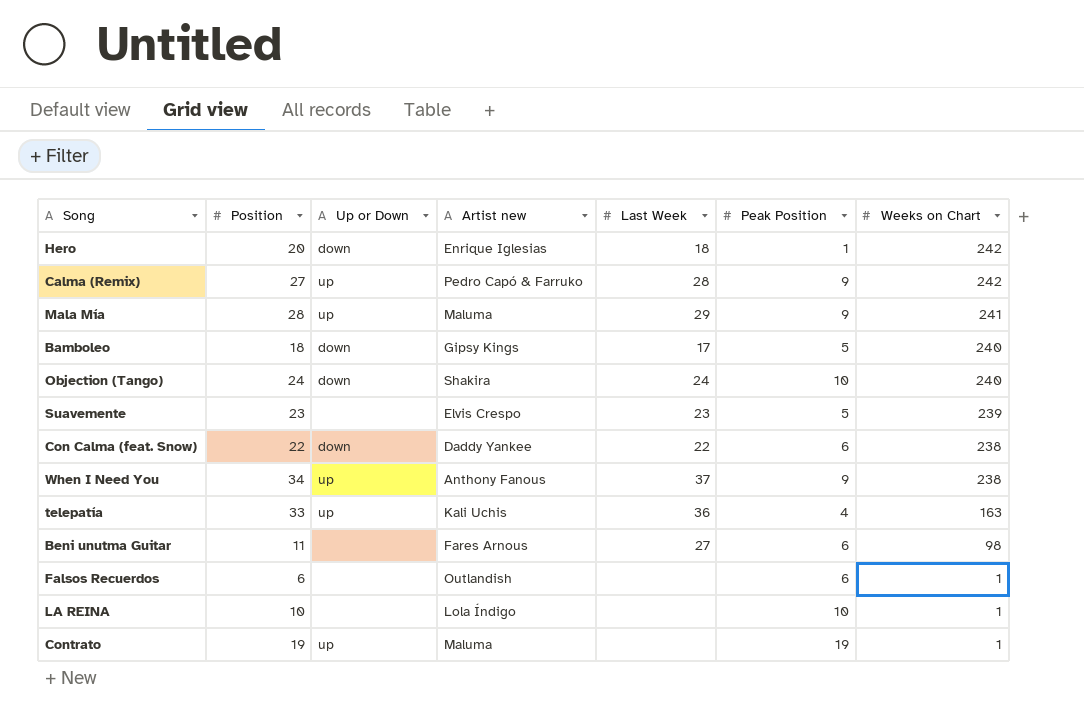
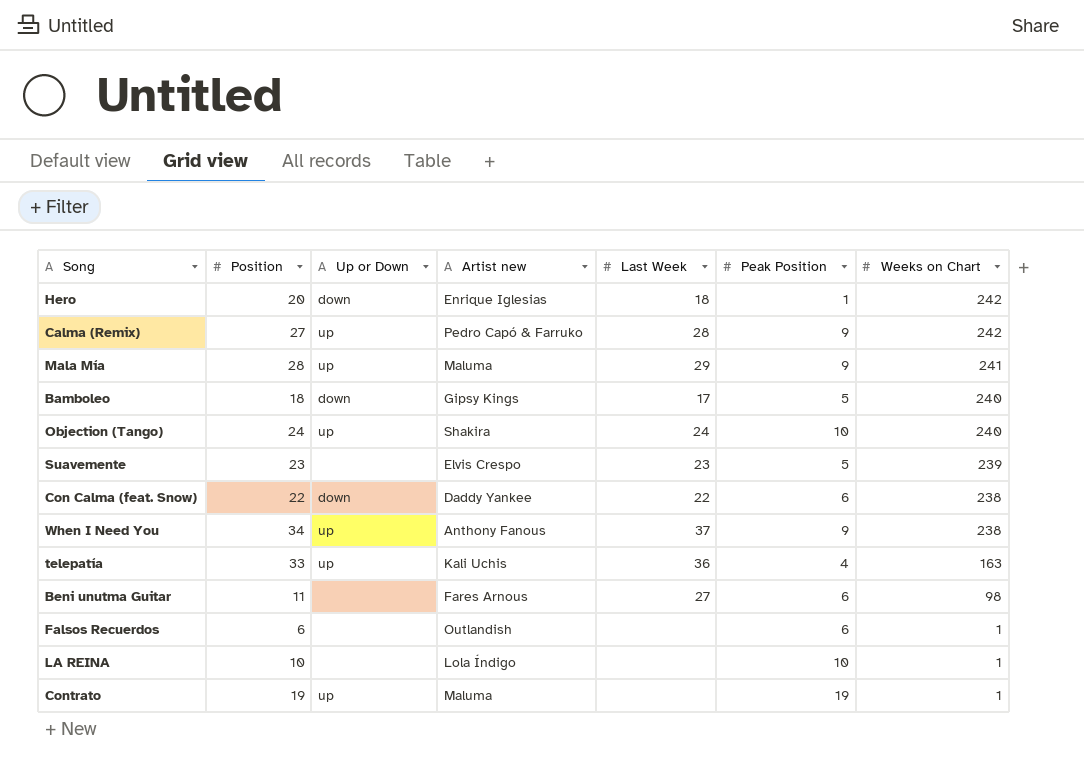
Objection (Tango) | Up or Down: down -> up

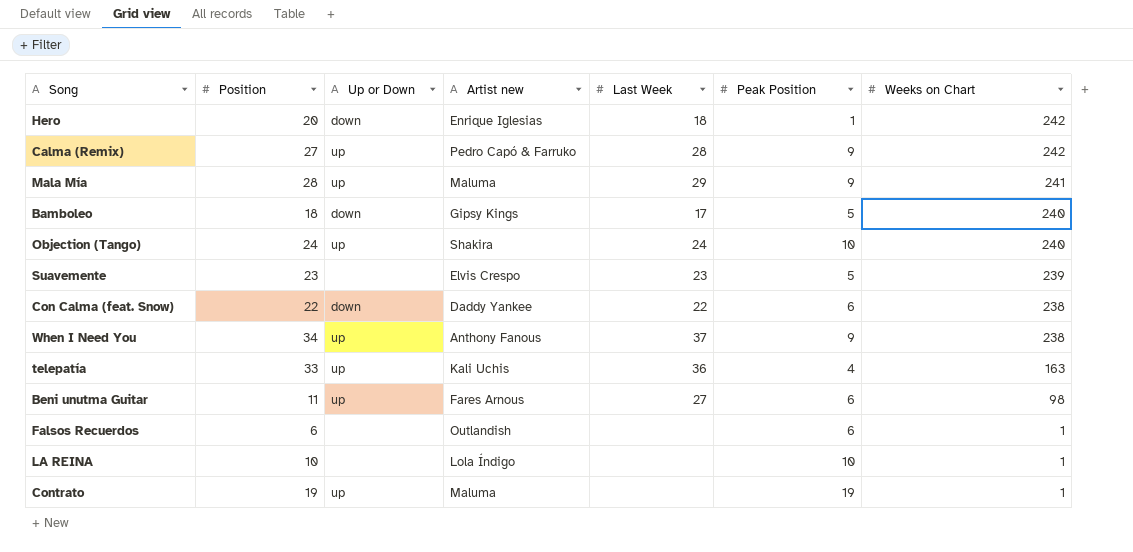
Beni unutma Guitar | Up or Down: none -> up

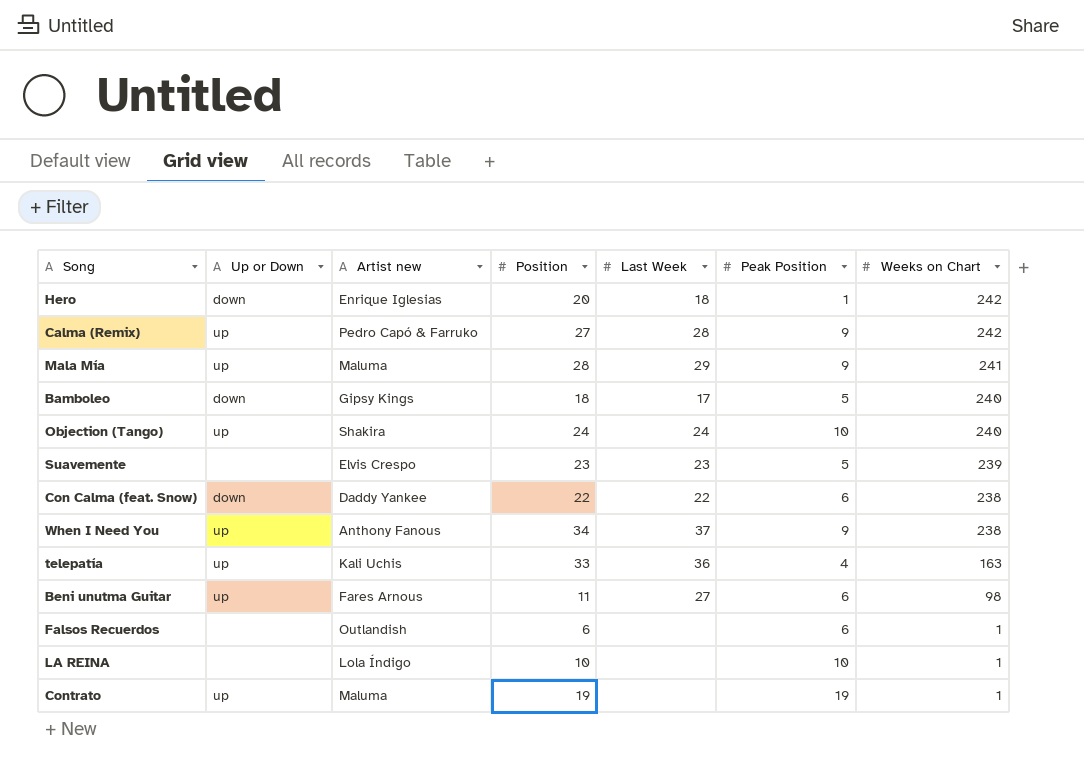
column Position | position: 2 -> 4

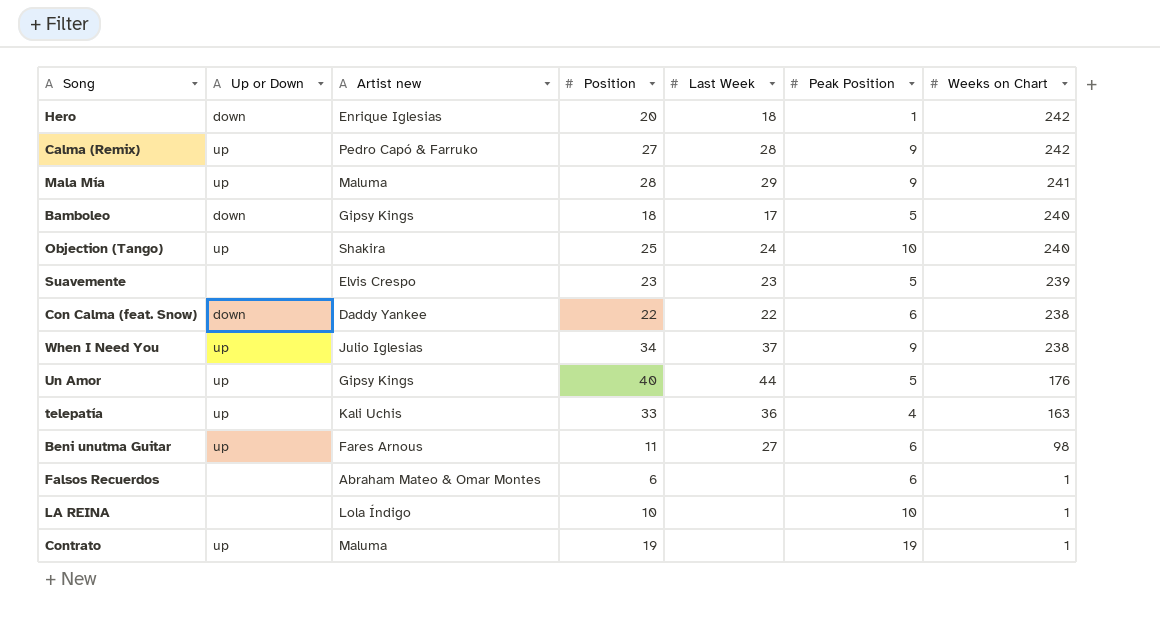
Objection (Tango) | Position: 24 -> 25
When I Need You | Artist new: Anthony Fanous -> Julio Iglesias
row Un Amor: none -> up | Gipsy Kings | 40 | 44 | 5 | 176
Falsos Recuerdos | Artist new: Outlandish -> Abraham Mateo & Omar Montes

